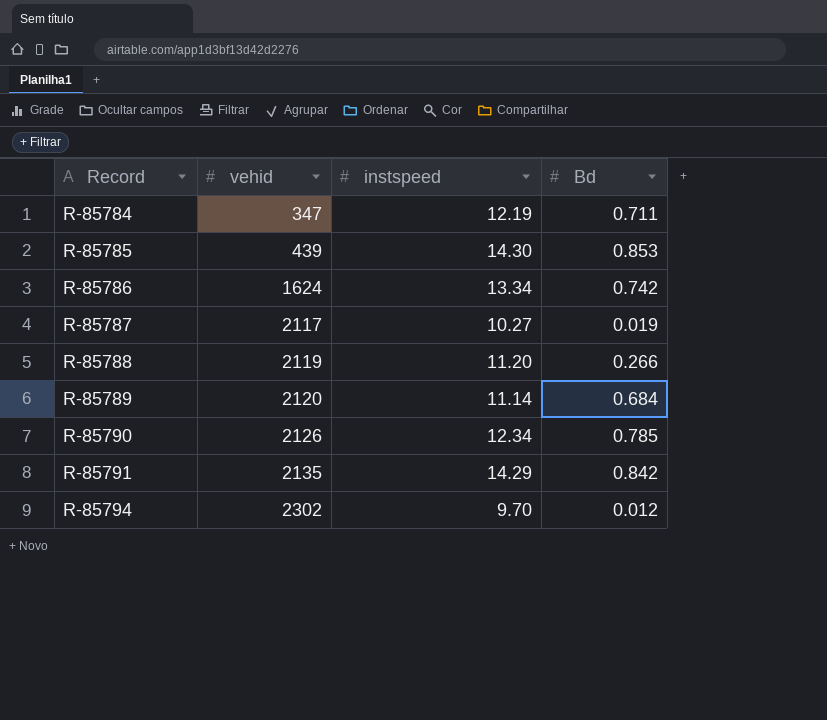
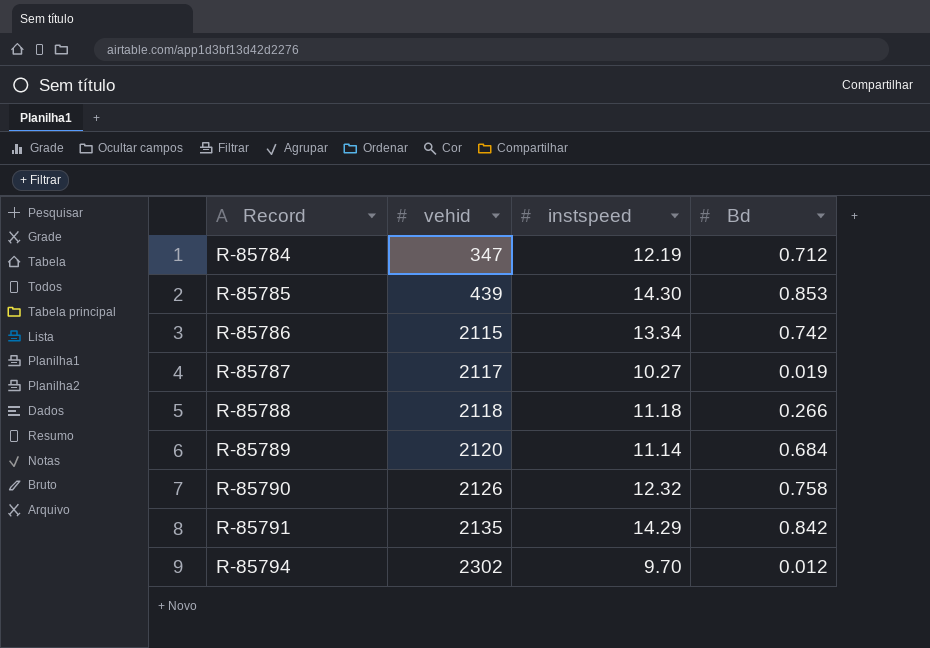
R-85784 | Bd: 0.711 -> 0.712
R-85786 | vehid: 1624 -> 2115
R-85788 | vehid: 2119 -> 2118
R-85788 | instspeed: 11.20 -> 11.18
R-85790 | instspeed: 12.34 -> 12.32
R-85790 | Bd: 0.785 -> 0.758

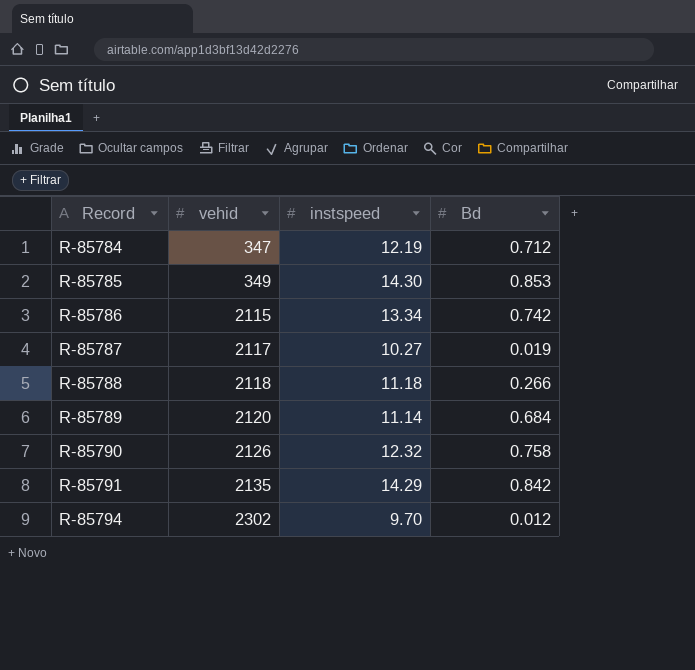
R-85785 | vehid: 439 -> 349

